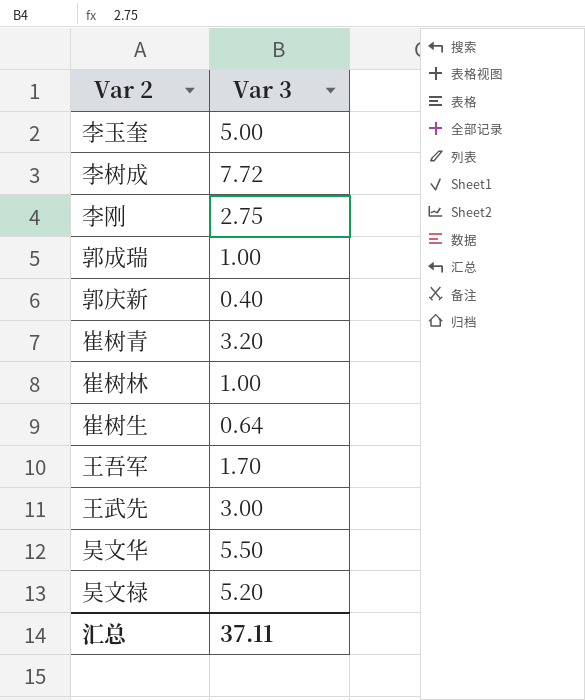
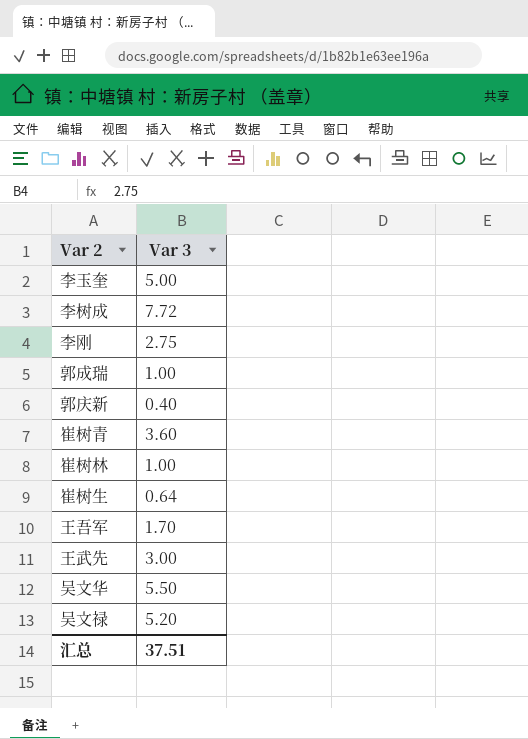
崔树青 | Var 3: 3.20 -> 3.60
汇总 | Var 3: 37.11 -> 37.51

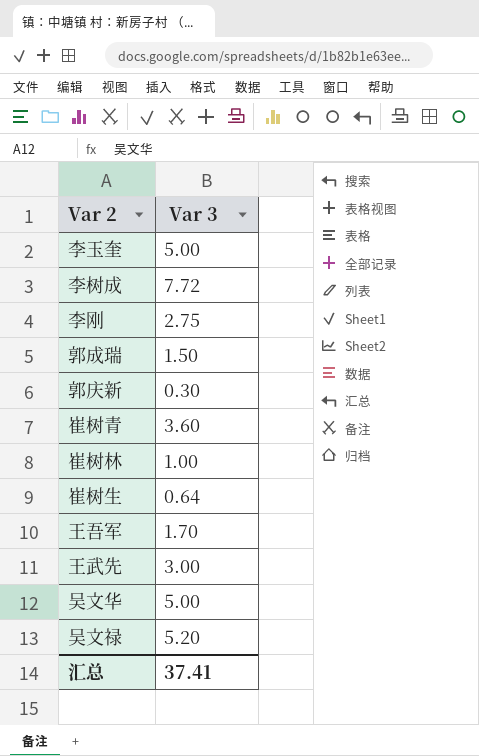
郭成瑞 | Var 3: 1.00 -> 1.50
郭庆新 | Var 3: 0.40 -> 0.30
吴文华 | Var 3: 5.50 -> 5.00
汇总 | Var 3: 37.51 -> 37.41

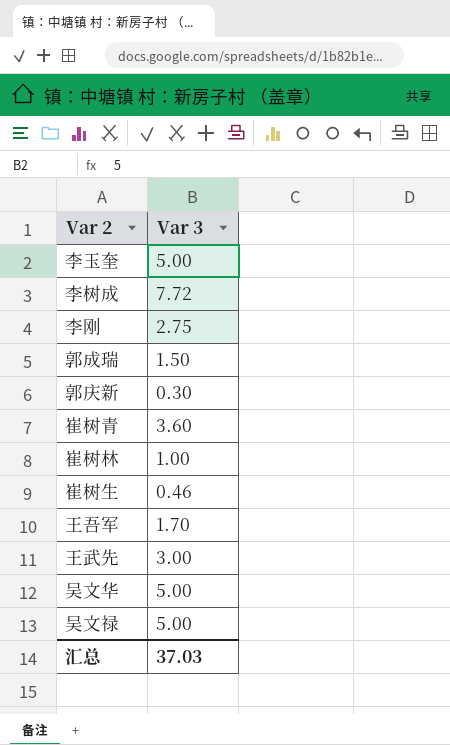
崔树生 | Var 3: 0.64 -> 0.46
吴文禄 | Var 3: 5.20 -> 5.00
汇总 | Var 3: 37.41 -> 37.03

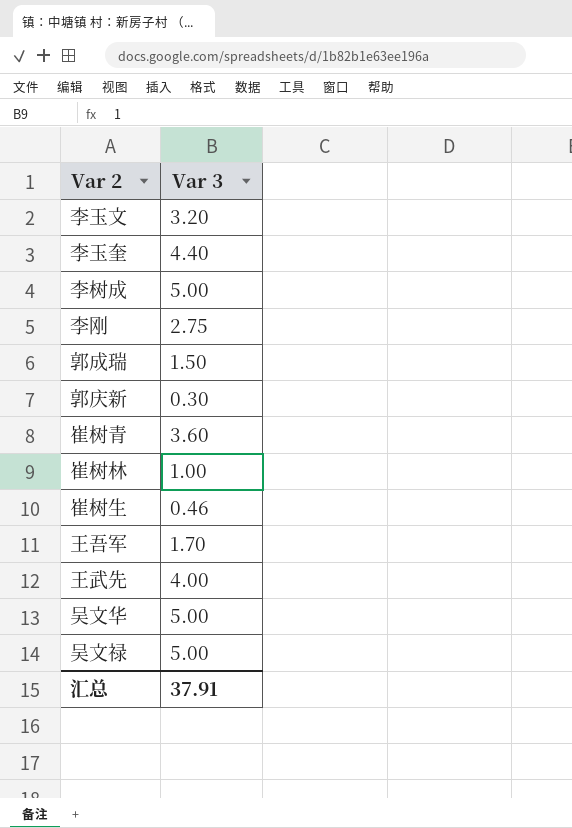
row 李玉文: none -> 3.20
李玉奎 | Var 3: 5.00 -> 4.40
李树成 | Var 3: 7.72 -> 5.00
王武先 | Var 3: 3.00 -> 4.00
汇总 | Var 3: 37.03 -> 37.91

